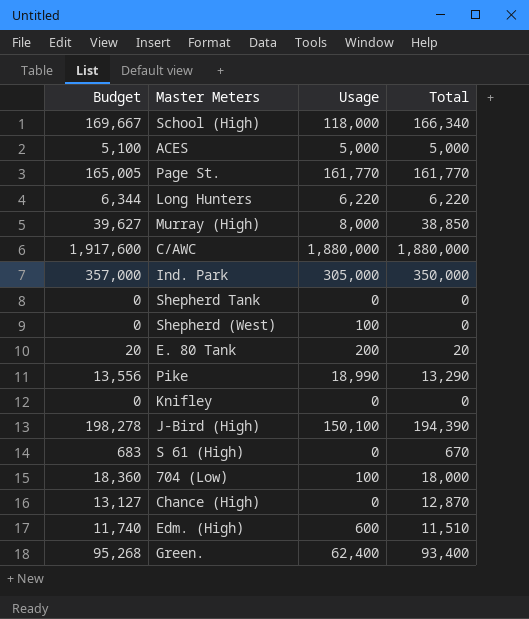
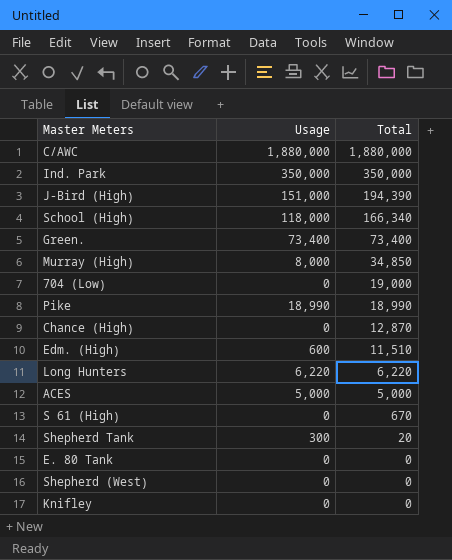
row order: none -> Total descending
column Budget | formula: [Total] * 1.02 -> none
row Page St.: 165,005 | 161,770 | 161,770 -> none
Ind. Park | Usage: 305,000 -> 350,000
J-Bird (High) | Usage: 150,100 -> 151,000
Green. | Usage: 62,400 -> 73,400
Green. | Total: 93,400 -> 73,400
Murray (High) | Total: 38,850 -> 34,850
704 (Low) | Usage: 100 -> 0
704 (Low) | Total: 18,000 -> 19,000
Pike | Total: 13,290 -> 18,990
Shepherd Tank | Usage: 0 -> 300
Shepherd Tank | Total: 0 -> 20
E. 80 Tank | Usage: 200 -> 0
E. 80 Tank | Total: 20 -> 0
Shepherd (West) | Usage: 100 -> 0

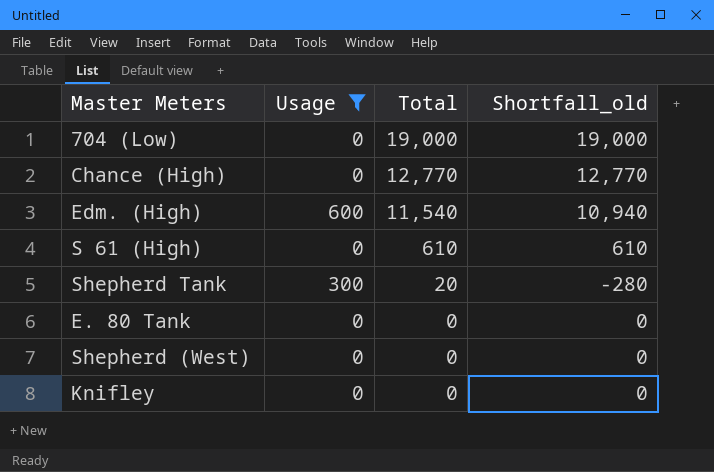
filter: none -> Usage <= 600
column Shortfall_old | formula: none -> [Total] - [Usage]
Chance (High) | Total: 12,870 -> 12,770
Edm. (High) | Total: 11,510 -> 11,540
S 61 (High) | Total: 670 -> 610

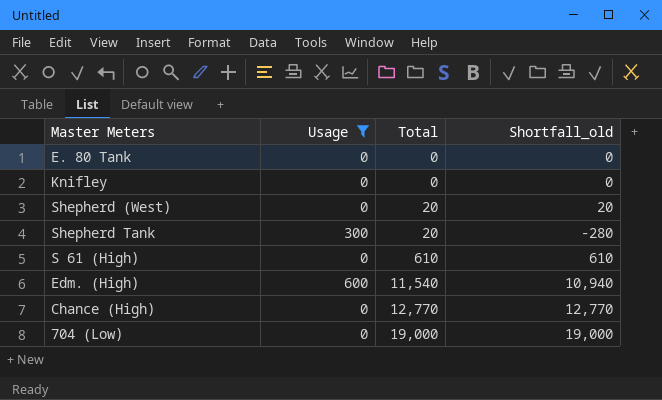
row order: Total descending -> Total ascending
Shepherd (West) | Total: 0 -> 20
Shepherd (West) | Shortfall_old: 0 -> 20

